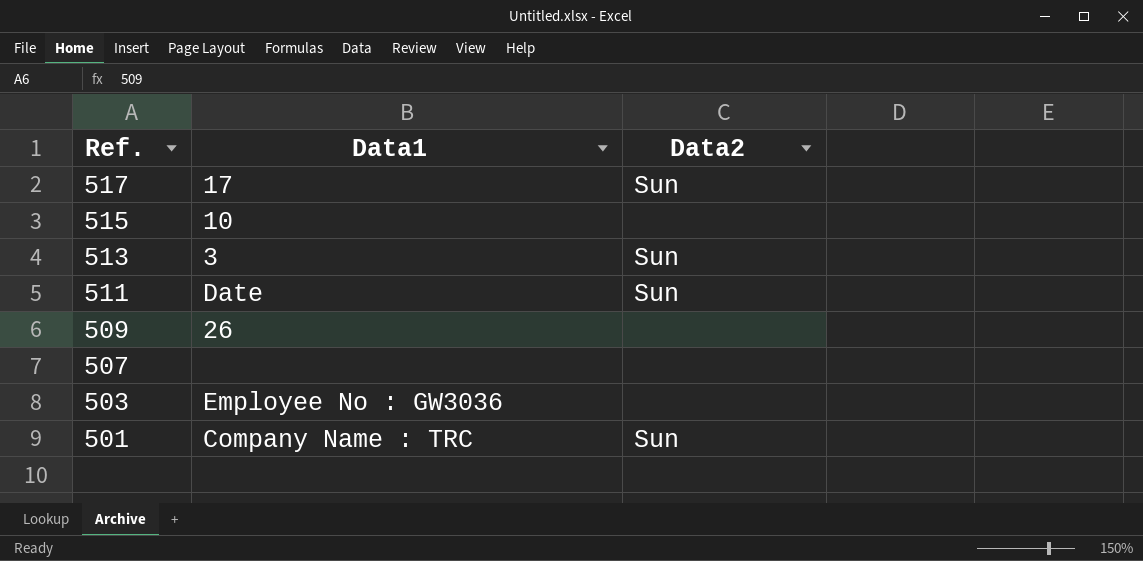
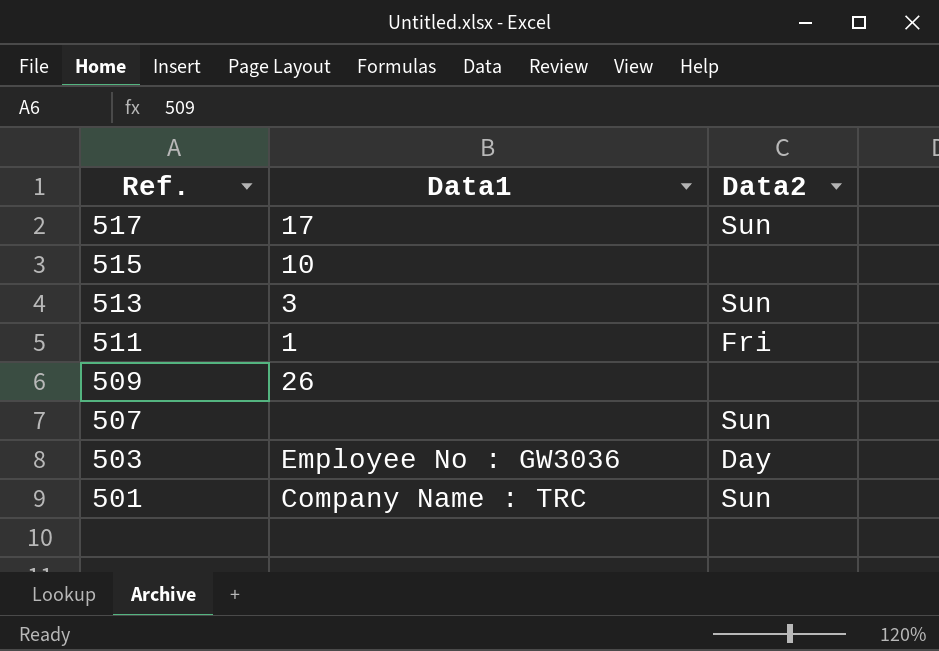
511 | Data1: Date -> 1
511 | Data2: Sun -> Fri
507 | Data2: none -> Sun
503 | Data2: none -> Day

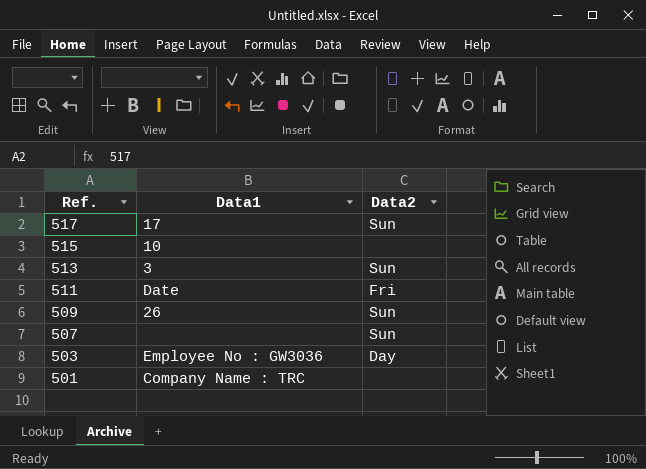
511 | Data1: 1 -> Date
509 | Data2: none -> Sun
501 | Data2: Sun -> none

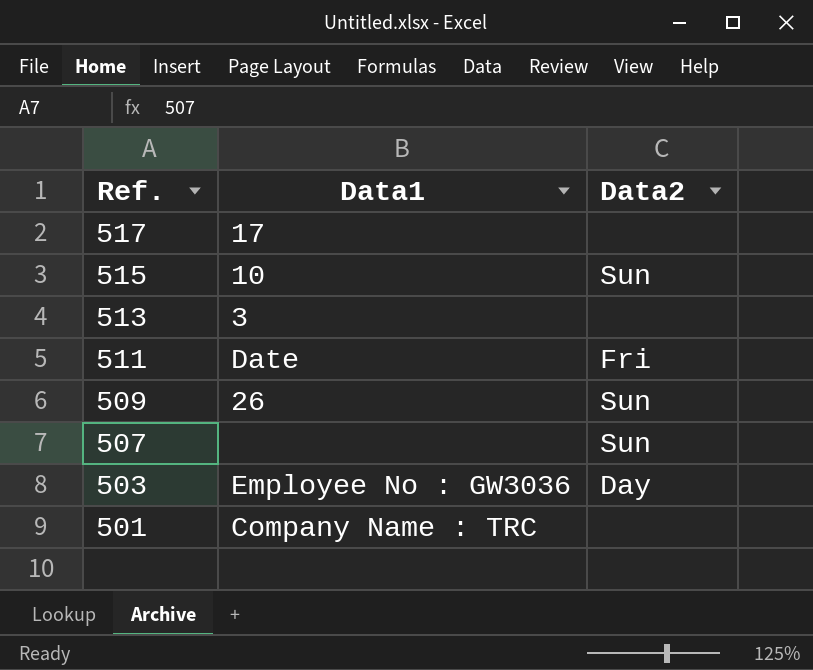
517 | Data2: Sun -> none
515 | Data2: none -> Sun
513 | Data2: Sun -> none

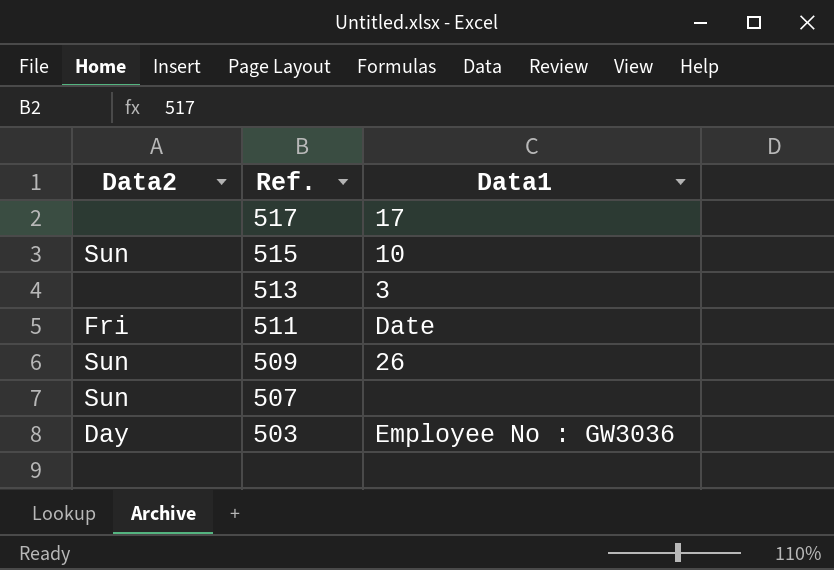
column Data2 | position: 3 -> 1
row 501: Company Name : TRC | none -> none

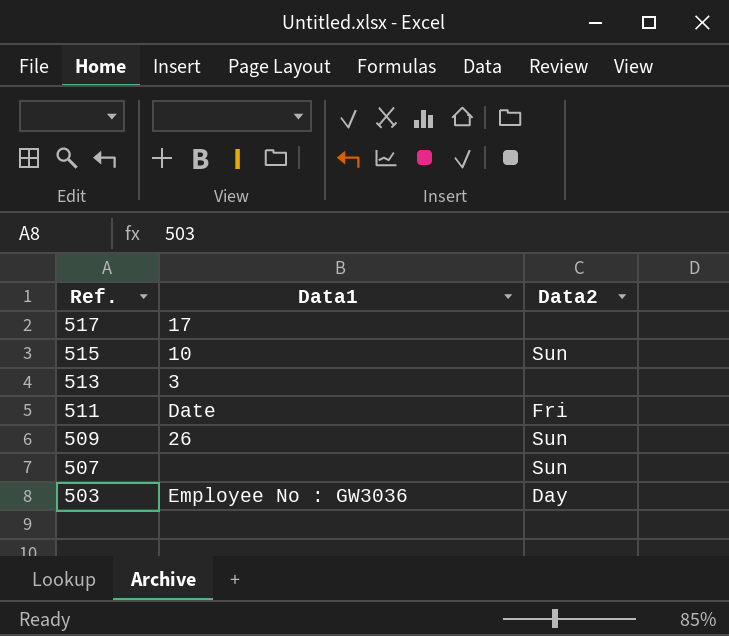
column Data2 | position: 1 -> 3

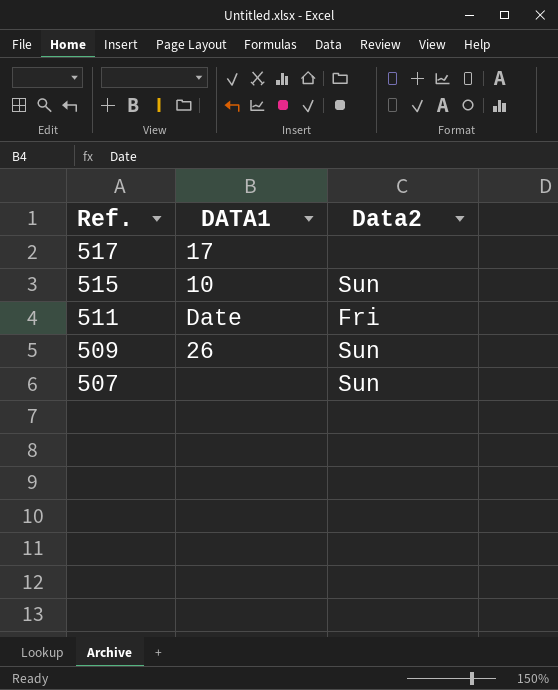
column name: Data1 -> DATA1
row 513: 3 | none -> none
row 503: Employee No : GW3036 | Day -> none

